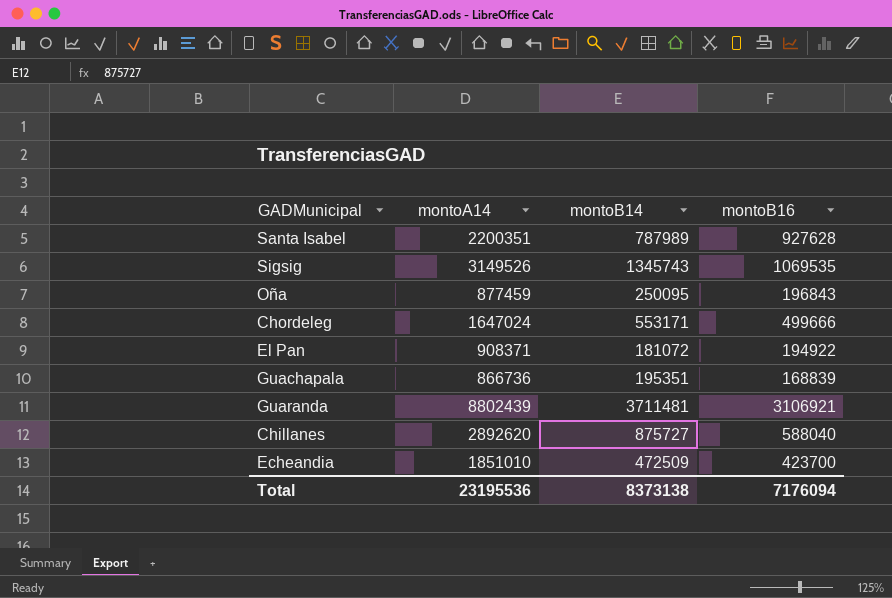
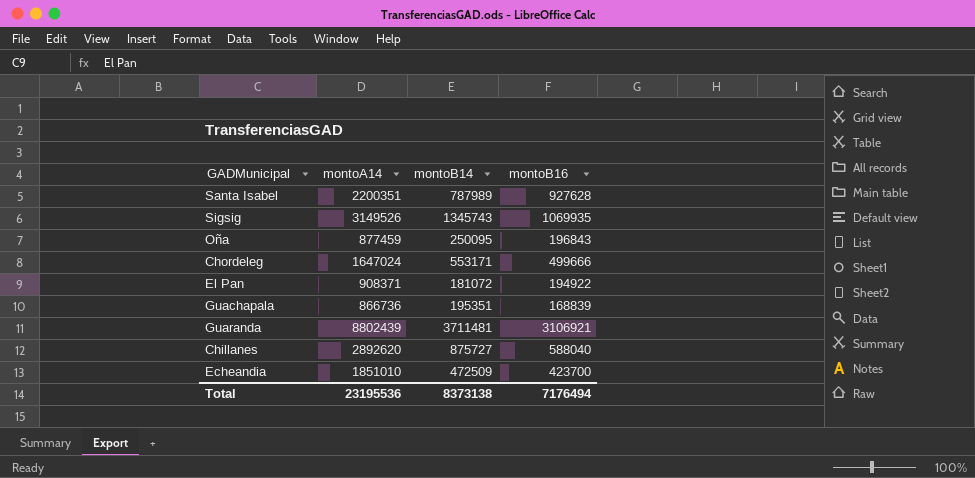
Sigsig | montoB16: 1069535 -> 1069935
Total | montoB16: 7176094 -> 7176494

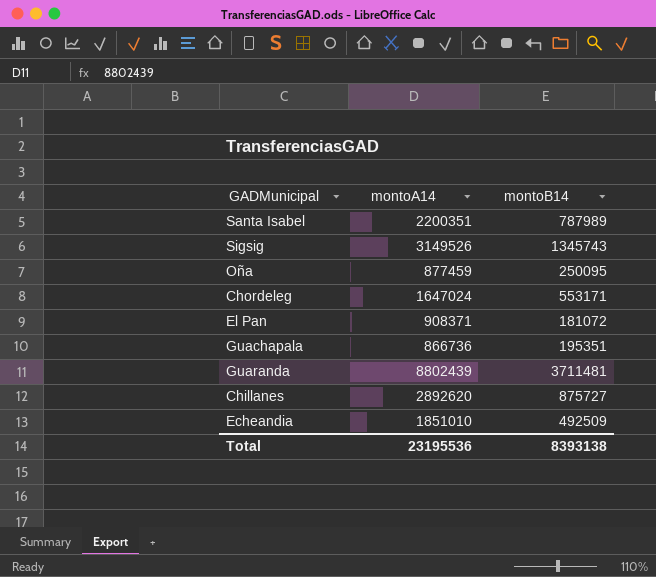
column montoB16 | position: 4 -> none
Echeandia | montoB14: 472509 -> 492509
Total | montoB14: 8373138 -> 8393138

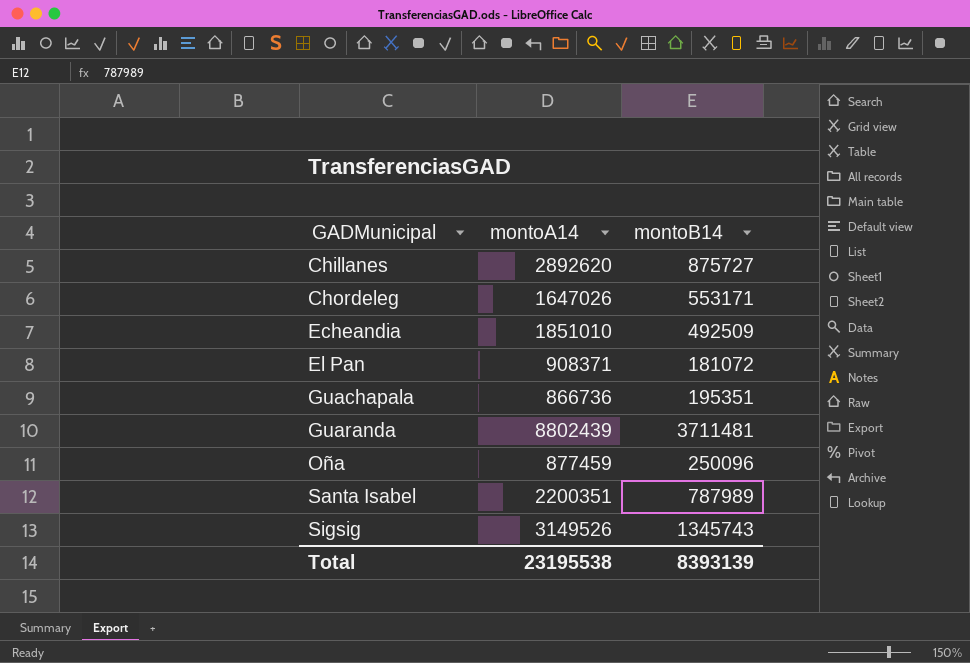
row order: none -> GADMunicipal ascending
Chordeleg | montoA14: 1647024 -> 1647026
Oña | montoB14: 250095 -> 250096
Total | montoA14: 23195536 -> 23195538
Total | montoB14: 8393138 -> 8393139

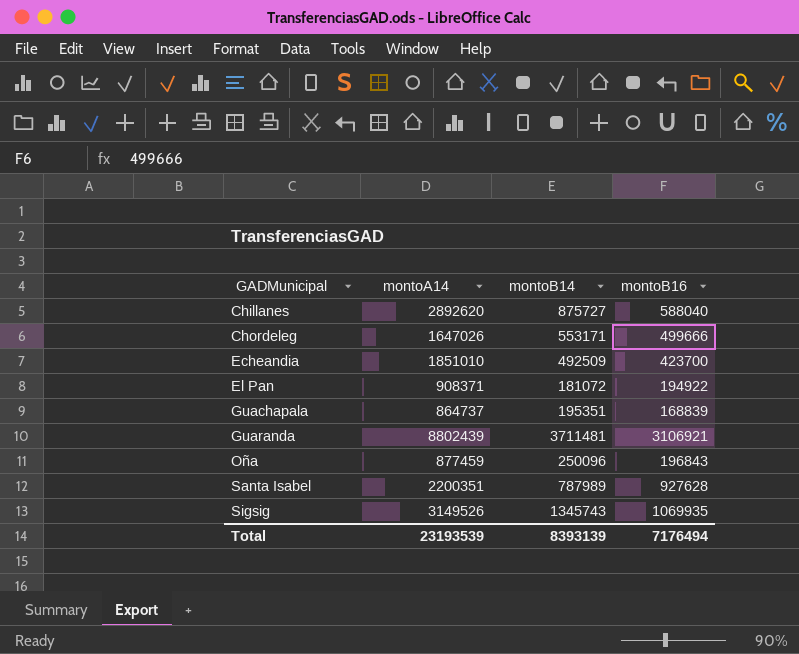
column montoB16 | position: none -> 4
Guachapala | montoA14: 866736 -> 864737
Total | montoA14: 23195538 -> 23193539

